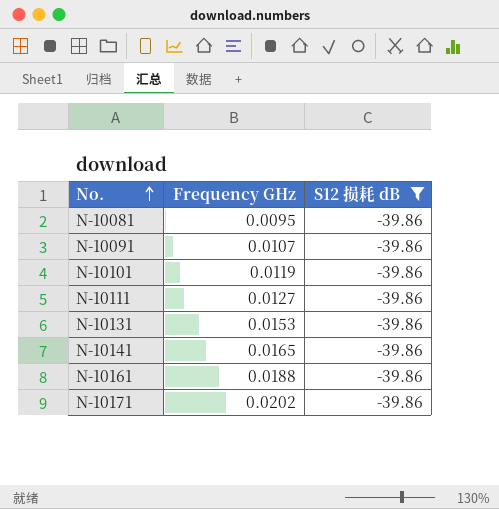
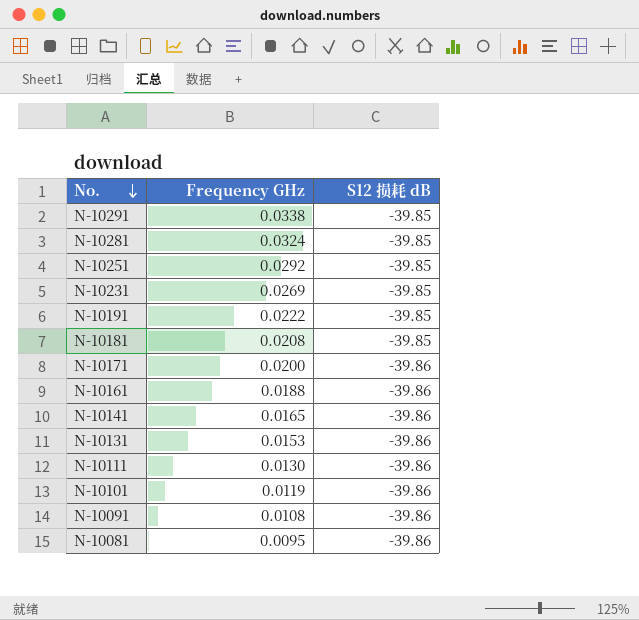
filter: S12 损耗 dB = -39.86 -> none
row order: No. ascending -> No. descending
N-10171 | Frequency GHz: 0.0202 -> 0.0200
N-10111 | Frequency GHz: 0.0127 -> 0.0130
N-10091 | Frequency GHz: 0.0107 -> 0.0108

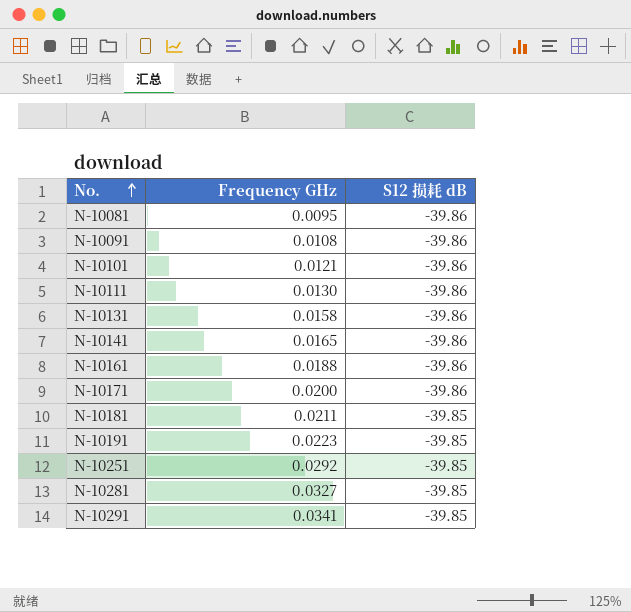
row order: No. descending -> No. ascending
row N-10231: 0.0269 | -39.85 -> none
N-10101 | Frequency GHz: 0.0119 -> 0.0121
N-10131 | Frequency GHz: 0.0153 -> 0.0158
N-10181 | Frequency GHz: 0.0208 -> 0.0211
N-10191 | Frequency GHz: 0.0222 -> 0.0223
N-10281 | Frequency GHz: 0.0324 -> 0.0327
N-10291 | Frequency GHz: 0.0338 -> 0.0341

